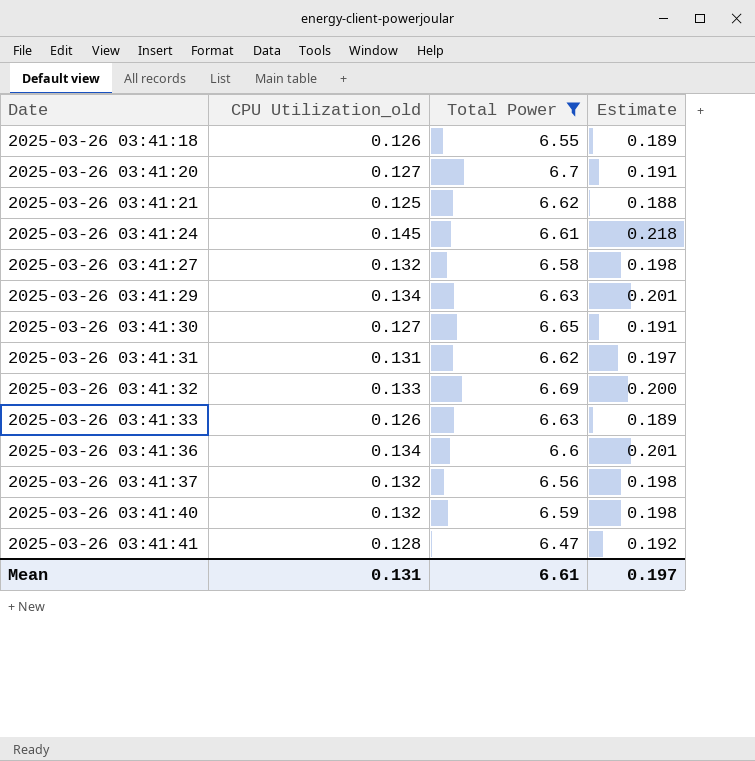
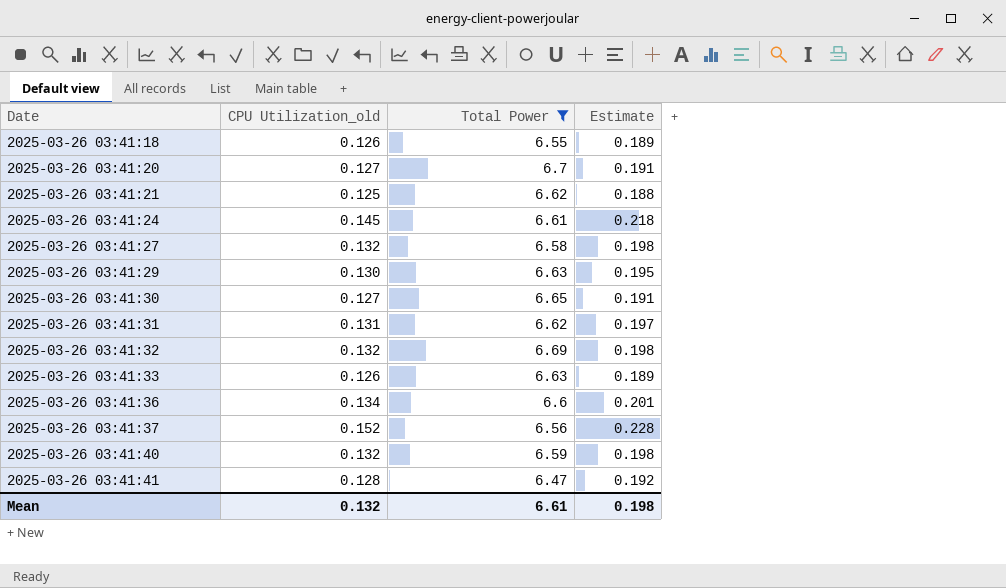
2025-03-26 03:41:29 | CPU Utilization_old: 0.134 -> 0.130
2025-03-26 03:41:29 | Estimate: 0.201 -> 0.195
2025-03-26 03:41:32 | CPU Utilization_old: 0.133 -> 0.132
2025-03-26 03:41:32 | Estimate: 0.200 -> 0.198
2025-03-26 03:41:37 | CPU Utilization_old: 0.132 -> 0.152
2025-03-26 03:41:37 | Estimate: 0.198 -> 0.228
Mean | CPU Utilization_old: 0.131 -> 0.132
Mean | Estimate: 0.197 -> 0.198

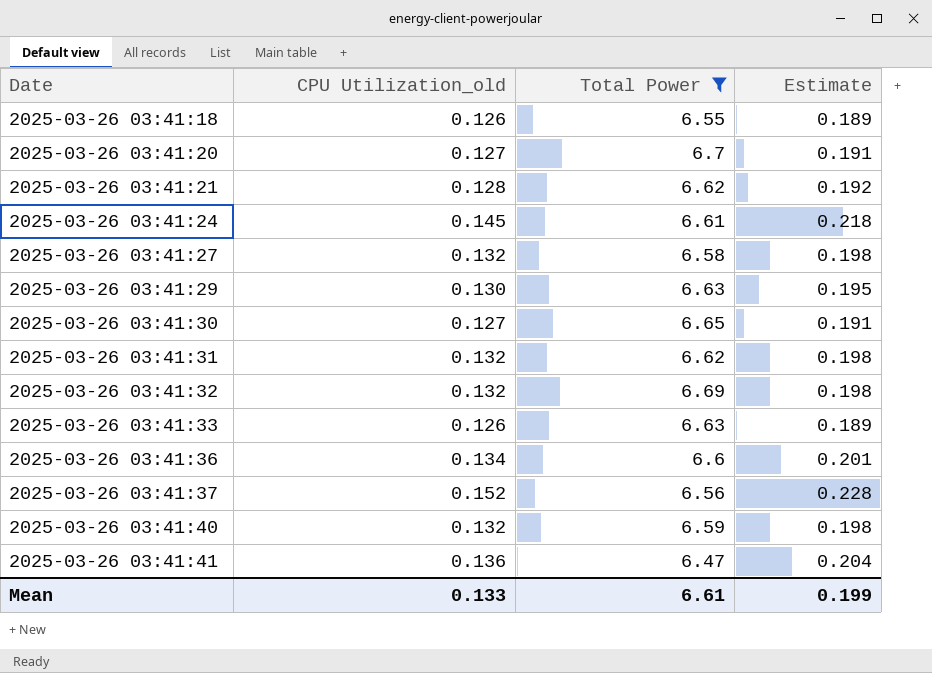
2025-03-26 03:41:21 | CPU Utilization_old: 0.125 -> 0.128
2025-03-26 03:41:21 | Estimate: 0.188 -> 0.192
2025-03-26 03:41:31 | CPU Utilization_old: 0.131 -> 0.132
2025-03-26 03:41:31 | Estimate: 0.197 -> 0.198
2025-03-26 03:41:41 | CPU Utilization_old: 0.128 -> 0.136
2025-03-26 03:41:41 | Estimate: 0.192 -> 0.204
Mean | CPU Utilization_old: 0.132 -> 0.133
Mean | Estimate: 0.198 -> 0.199

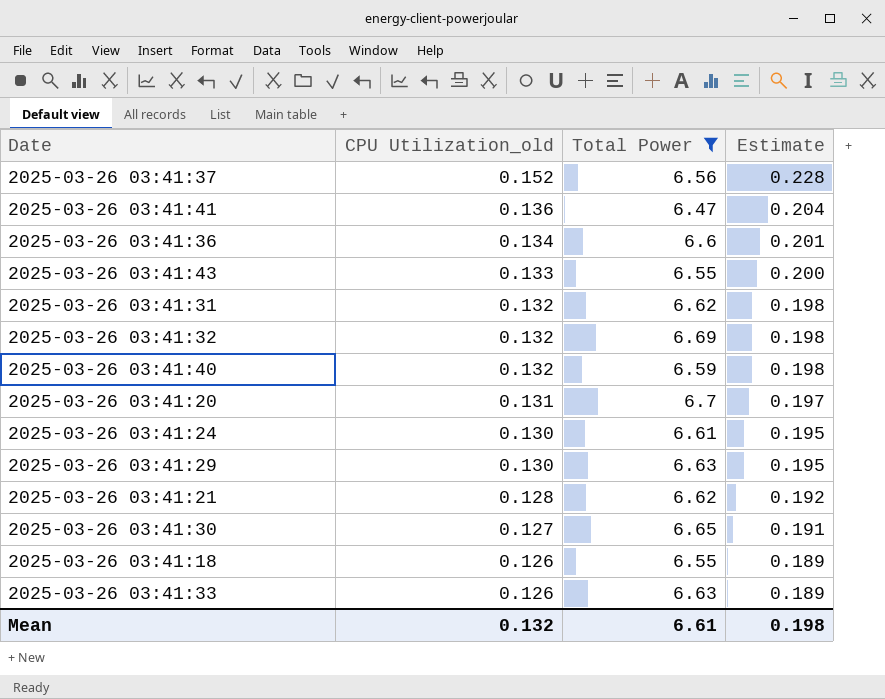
row order: Date ascending -> CPU Utilization_old descending
row 2025-03-26 03:41:27: 0.132 | 6.58 | 0.198 -> none
row 2025-03-26 03:41:43: none -> 0.133 | 6.55 | 0.200
2025-03-26 03:41:20 | CPU Utilization_old: 0.127 -> 0.131
2025-03-26 03:41:20 | Estimate: 0.191 -> 0.197
2025-03-26 03:41:24 | CPU Utilization_old: 0.145 -> 0.130
2025-03-26 03:41:24 | Estimate: 0.218 -> 0.195
Mean | CPU Utilization_old: 0.133 -> 0.132
Mean | Estimate: 0.199 -> 0.198

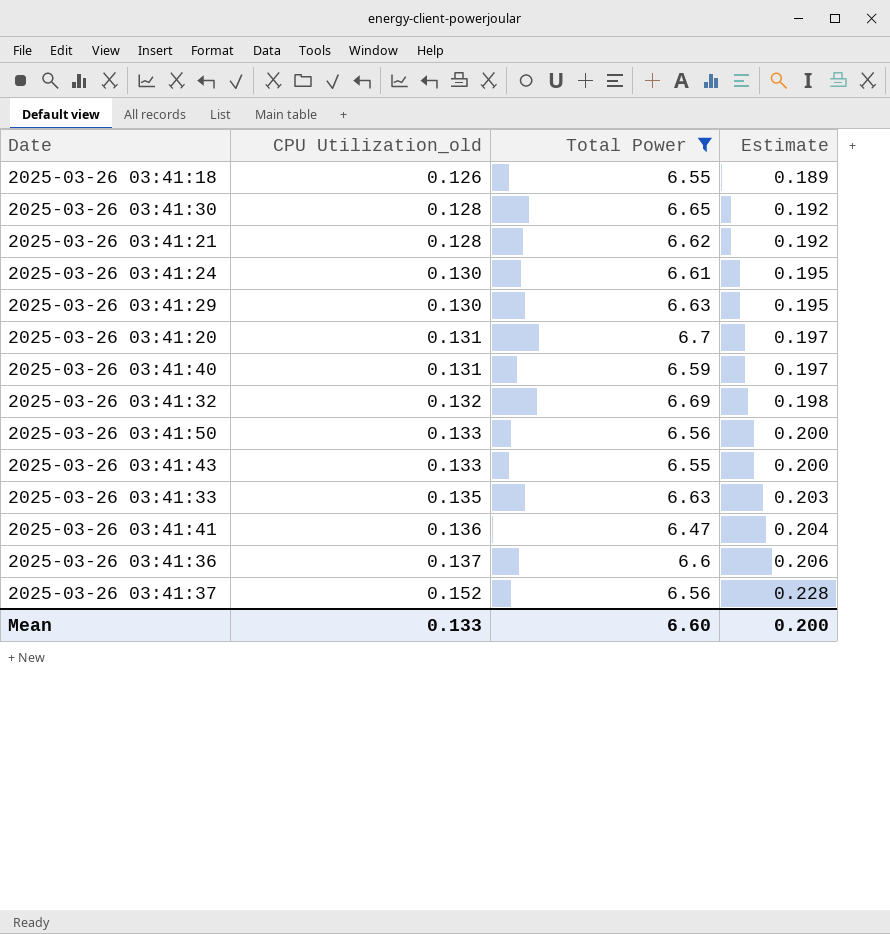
row order: CPU Utilization_old descending -> CPU Utilization_old ascending
row 2025-03-26 03:41:31: 0.132 | 6.62 | 0.198 -> none
2025-03-26 03:41:30 | CPU Utilization_old: 0.127 -> 0.128
2025-03-26 03:41:30 | Estimate: 0.191 -> 0.192
2025-03-26 03:41:40 | CPU Utilization_old: 0.132 -> 0.131
2025-03-26 03:41:40 | Estimate: 0.198 -> 0.197
row 2025-03-26 03:41:50: none -> 0.133 | 6.56 | 0.200
2025-03-26 03:41:33 | CPU Utilization_old: 0.126 -> 0.135
2025-03-26 03:41:33 | Estimate: 0.189 -> 0.203
2025-03-26 03:41:36 | CPU Utilization_old: 0.134 -> 0.137
2025-03-26 03:41:36 | Estimate: 0.201 -> 0.206
Mean | CPU Utilization_old: 0.132 -> 0.133
Mean | Total Power: 6.61 -> 6.60
Mean | Estimate: 0.198 -> 0.200

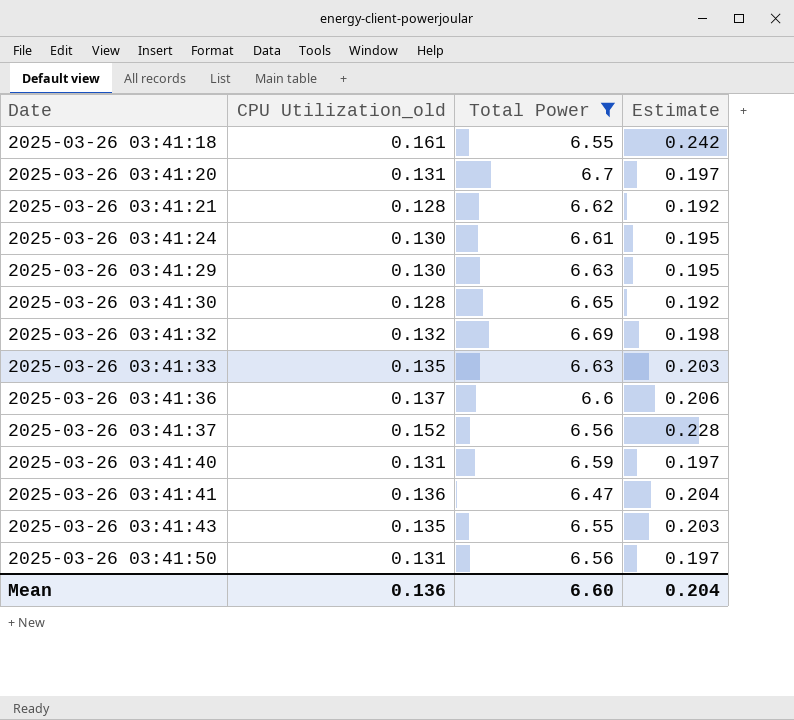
row order: CPU Utilization_old ascending -> Date ascending
2025-03-26 03:41:18 | CPU Utilization_old: 0.126 -> 0.161
2025-03-26 03:41:18 | Estimate: 0.189 -> 0.242
2025-03-26 03:41:43 | CPU Utilization_old: 0.133 -> 0.135
2025-03-26 03:41:43 | Estimate: 0.200 -> 0.203
2025-03-26 03:41:50 | CPU Utilization_old: 0.133 -> 0.131
2025-03-26 03:41:50 | Estimate: 0.200 -> 0.197
Mean | CPU Utilization_old: 0.133 -> 0.136
Mean | Estimate: 0.200 -> 0.204

